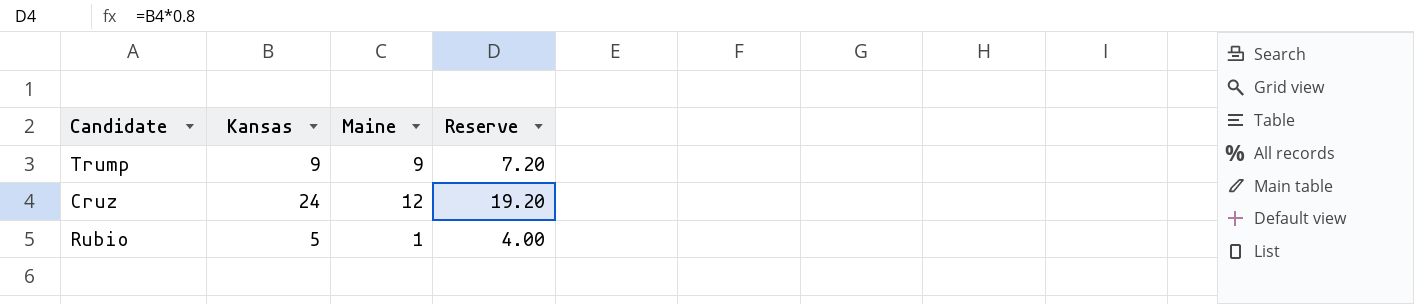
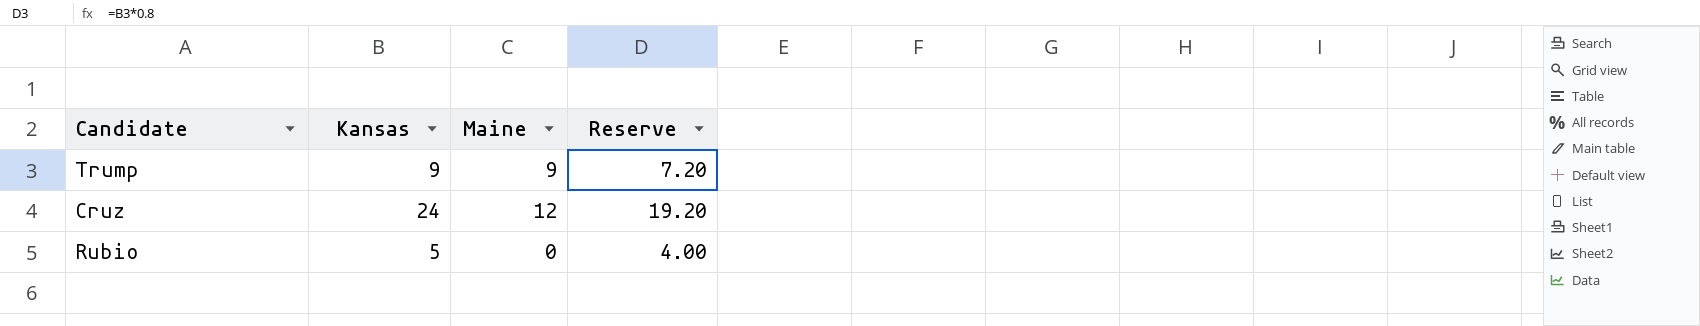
Rubio | Maine: 1 -> 0

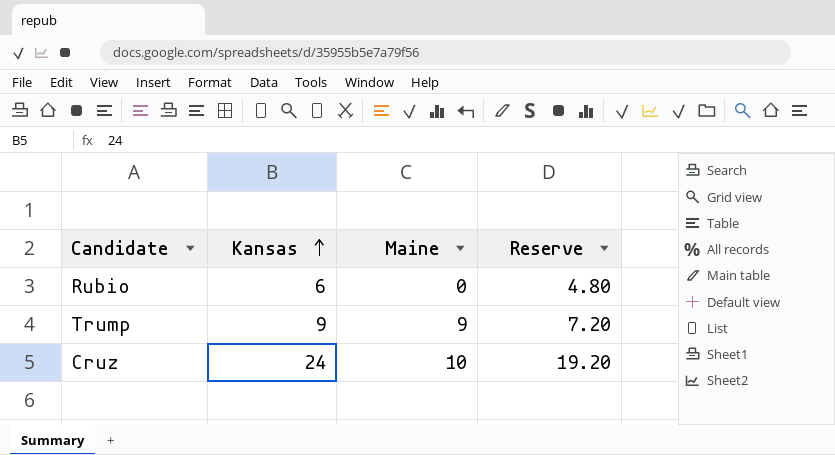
row order: none -> Kansas ascending
Rubio | Kansas: 5 -> 6
Rubio | Reserve: 4.00 -> 4.80
Cruz | Maine: 12 -> 10

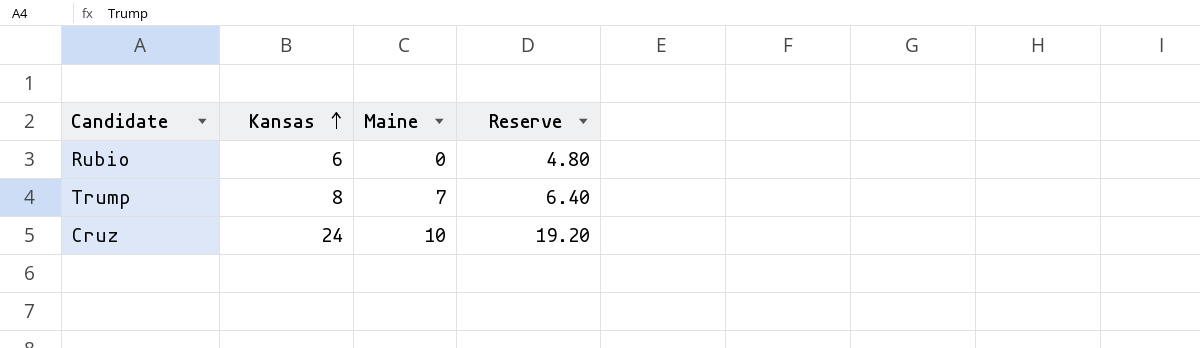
Trump | Kansas: 9 -> 8
Trump | Maine: 9 -> 7
Trump | Reserve: 7.20 -> 6.40

